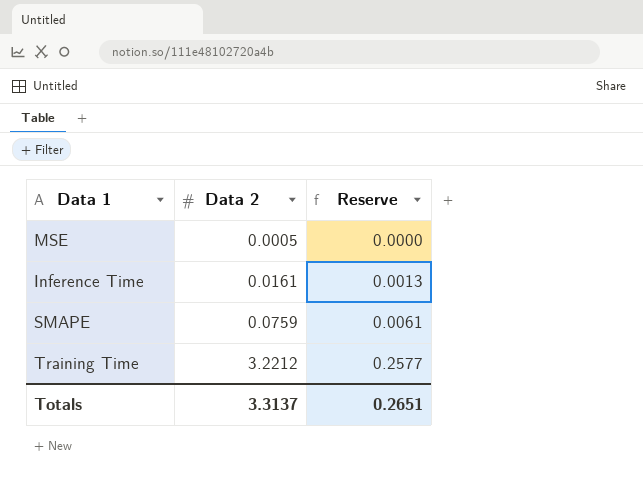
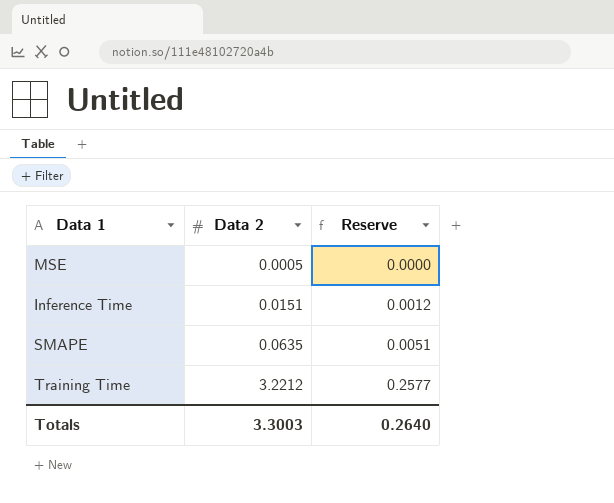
Inference Time | Data 2: 0.0161 -> 0.0151
Inference Time | Reserve: 0.0013 -> 0.0012
SMAPE | Data 2: 0.0759 -> 0.0635
SMAPE | Reserve: 0.0061 -> 0.0051
Totals | Data 2: 3.3137 -> 3.3003
Totals | Reserve: 0.2651 -> 0.2640

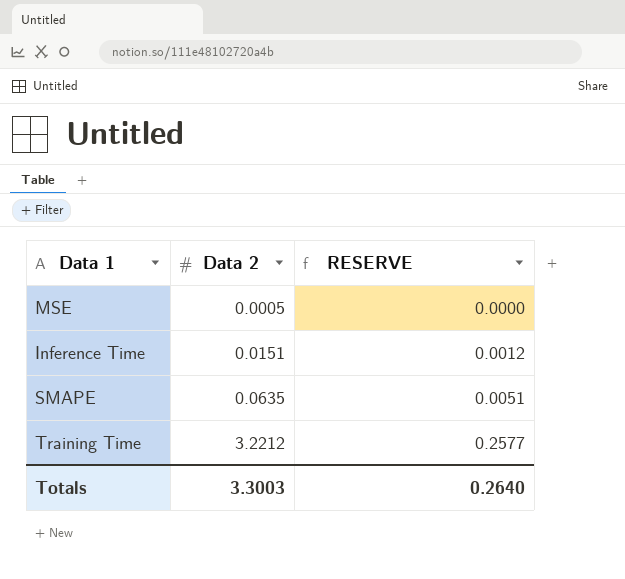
column name: Reserve -> RESERVE

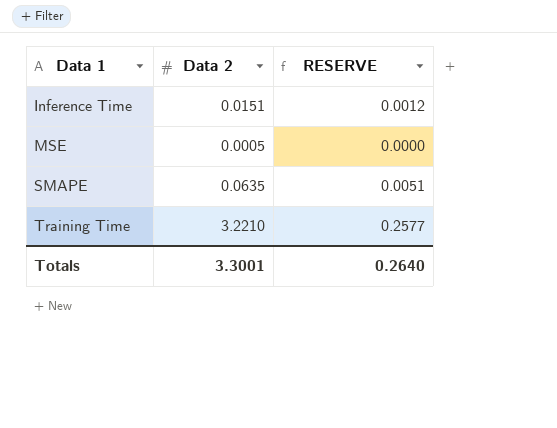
row order: Data 2 ascending -> Data 1 ascending
Training Time | Data 2: 3.2212 -> 3.2210
Totals | Data 2: 3.3003 -> 3.3001

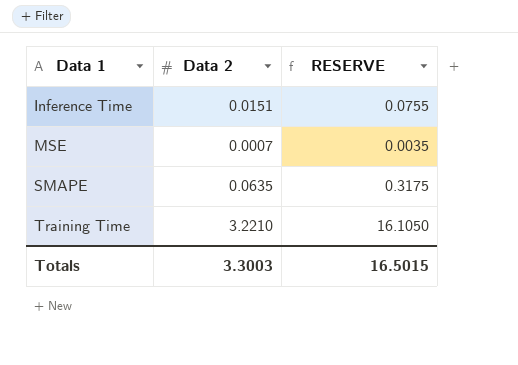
column RESERVE | formula: [Data 2] * 0.08 -> [Data 2] * 5
MSE | Data 2: 0.0005 -> 0.0007
Totals | Data 2: 3.3001 -> 3.3003
Totals | RESERVE: 0.2640 -> 16.5015

